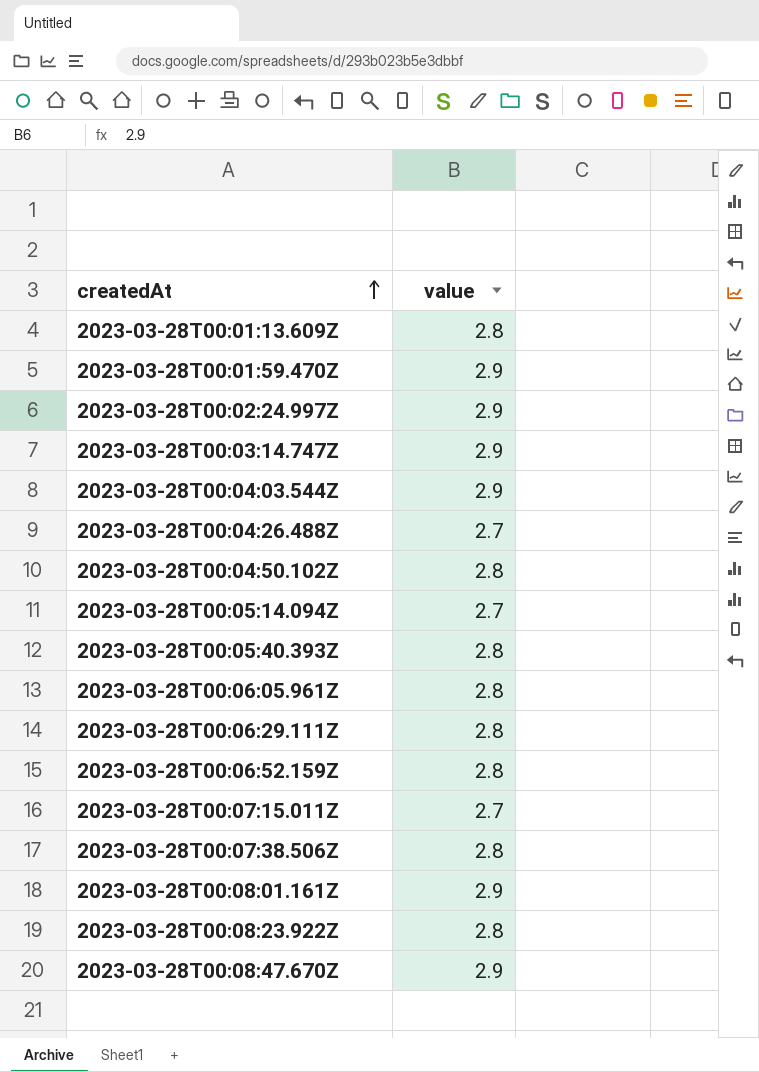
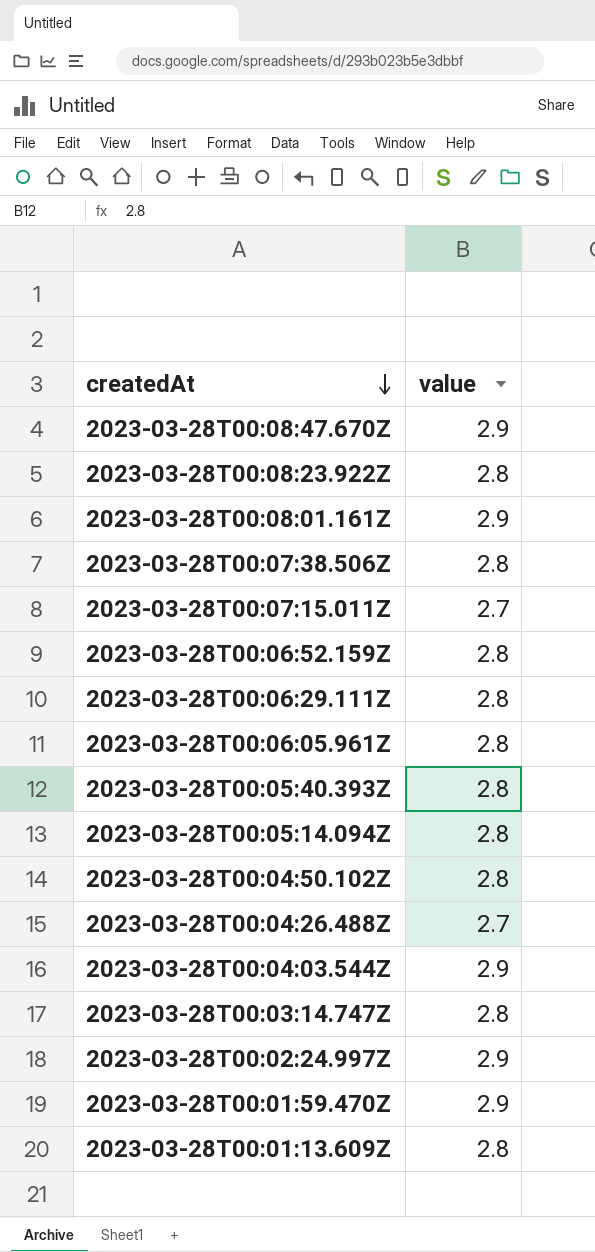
row order: createdAt ascending -> createdAt descending
2023-03-28T00:05:14.094Z | value: 2.7 -> 2.8
2023-03-28T00:03:14.747Z | value: 2.9 -> 2.8

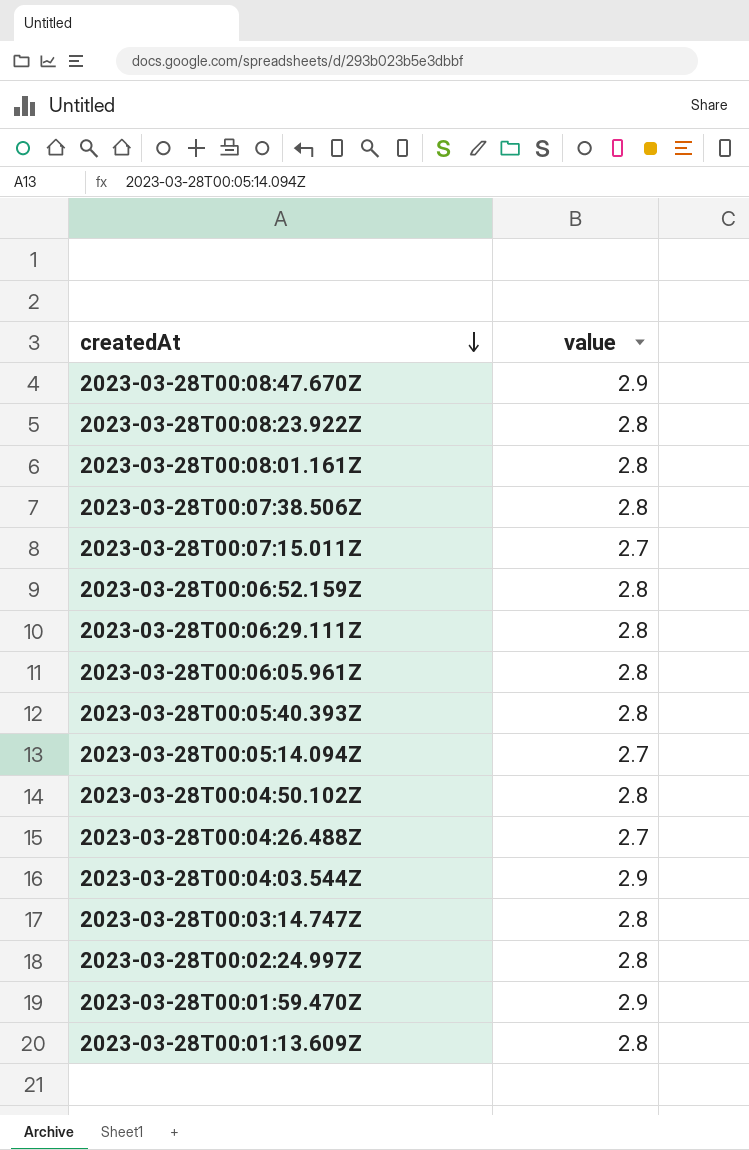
2023-03-28T00:08:01.161Z | value: 2.9 -> 2.8
2023-03-28T00:05:14.094Z | value: 2.8 -> 2.7
2023-03-28T00:02:24.997Z | value: 2.9 -> 2.8

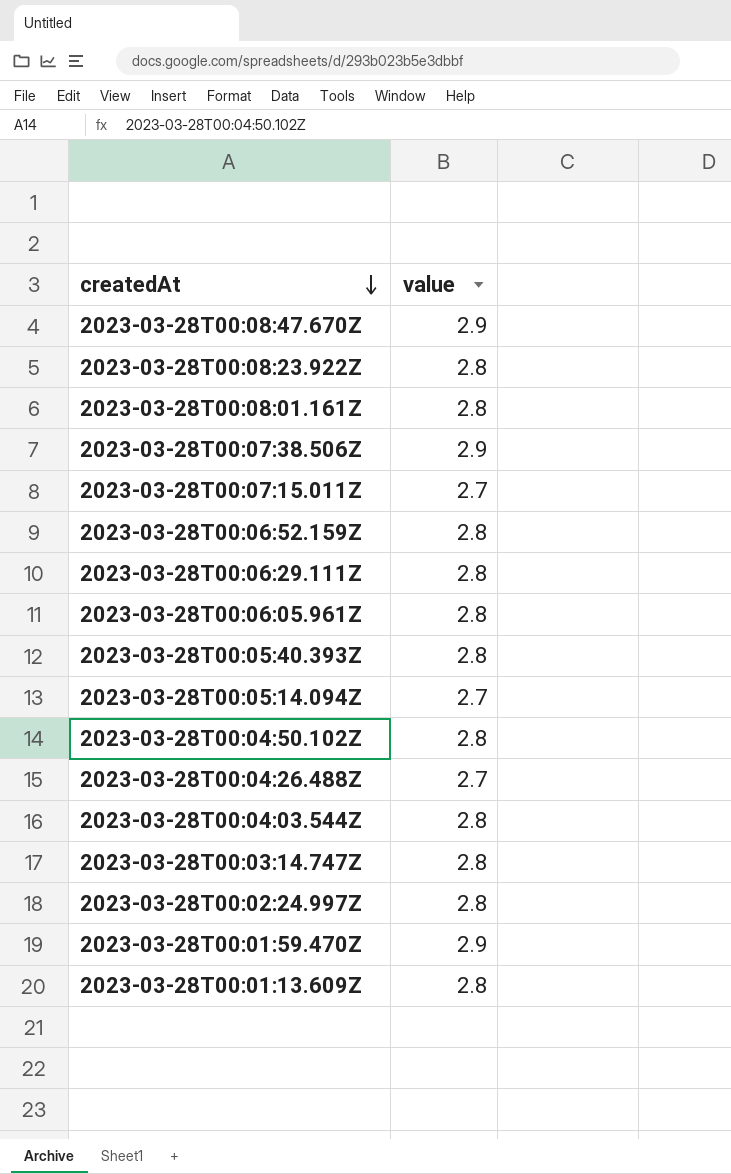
2023-03-28T00:07:38.506Z | value: 2.8 -> 2.9
2023-03-28T00:04:03.544Z | value: 2.9 -> 2.8

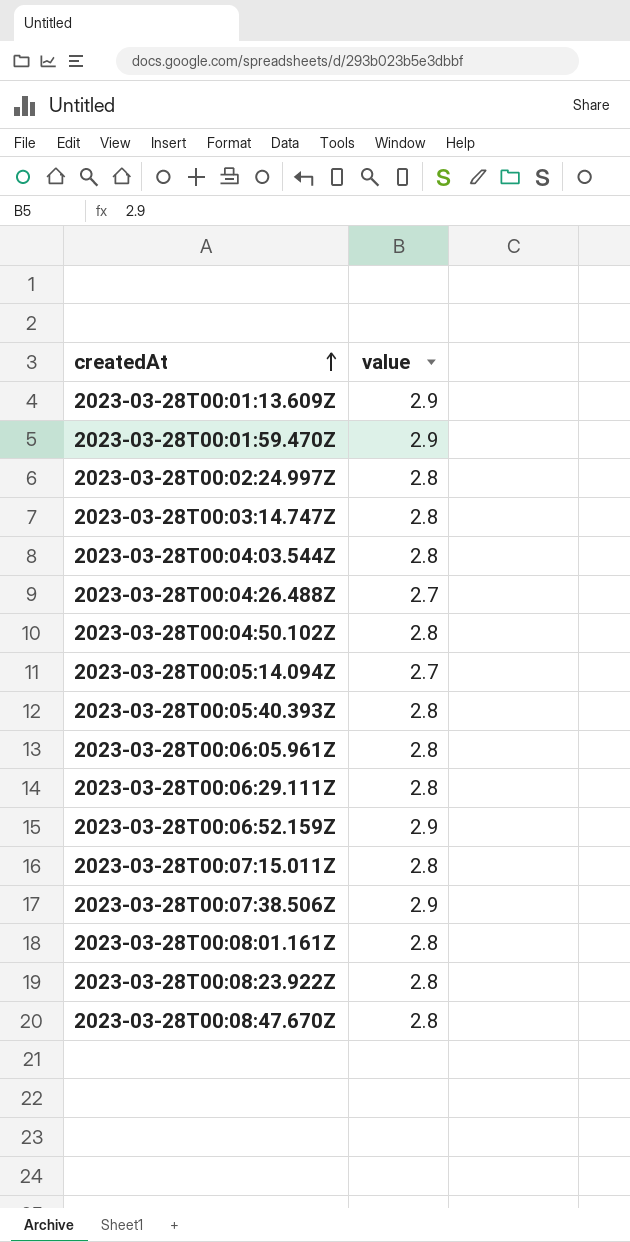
row order: createdAt descending -> createdAt ascending
2023-03-28T00:01:13.609Z | value: 2.8 -> 2.9
2023-03-28T00:06:52.159Z | value: 2.8 -> 2.9
2023-03-28T00:07:15.011Z | value: 2.7 -> 2.8
2023-03-28T00:08:47.670Z | value: 2.9 -> 2.8

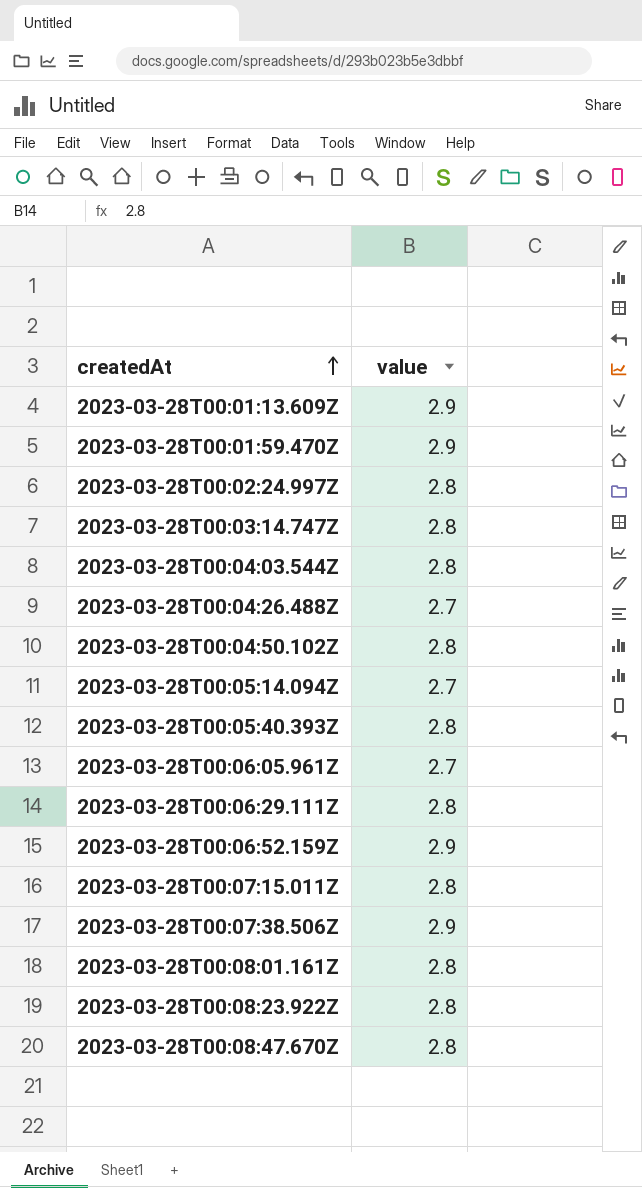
2023-03-28T00:06:05.961Z | value: 2.8 -> 2.7

